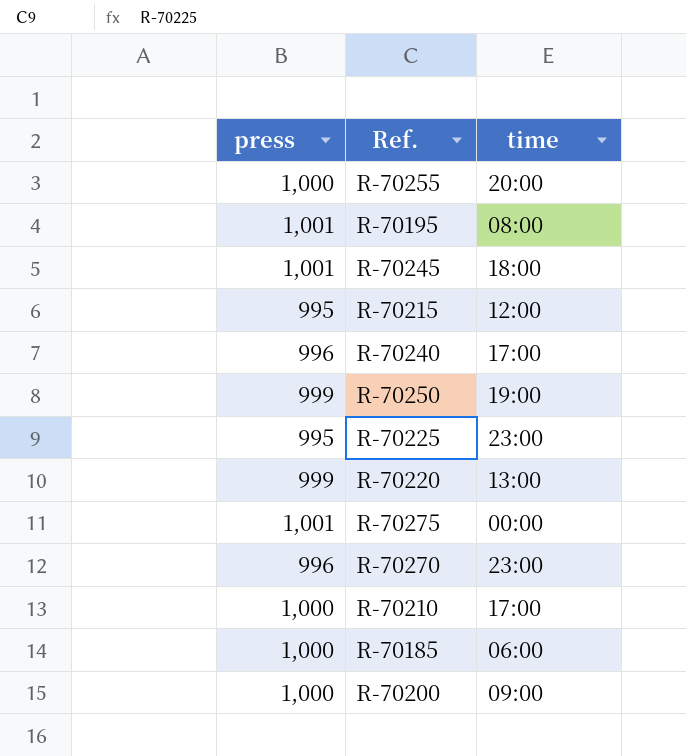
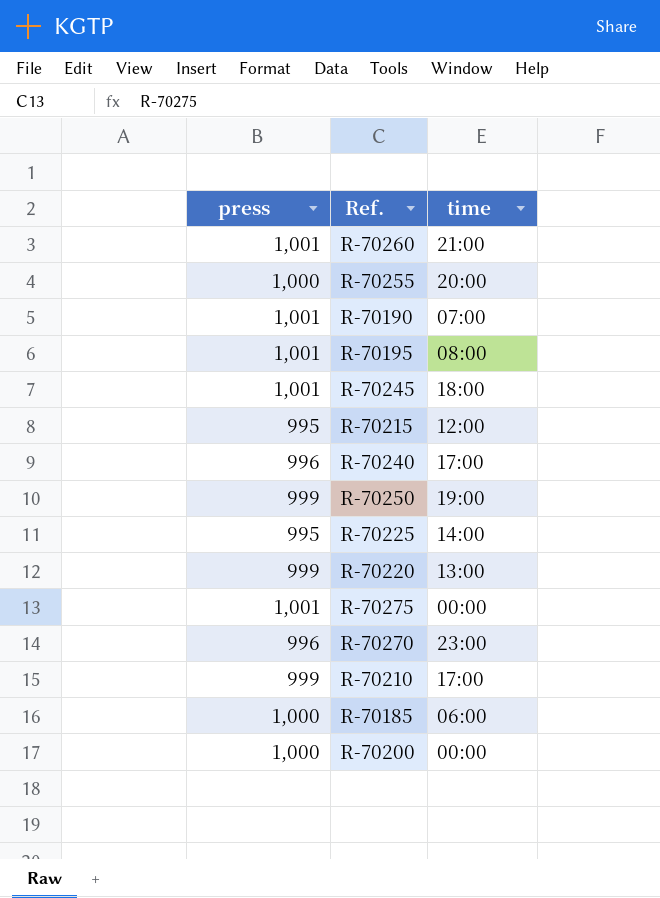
row R-70260: none -> 1,001 | 21:00
row R-70190: none -> 1,001 | 07:00
R-70225 | time: 23:00 -> 14:00
R-70210 | press: 1,000 -> 999
R-70200 | time: 09:00 -> 00:00

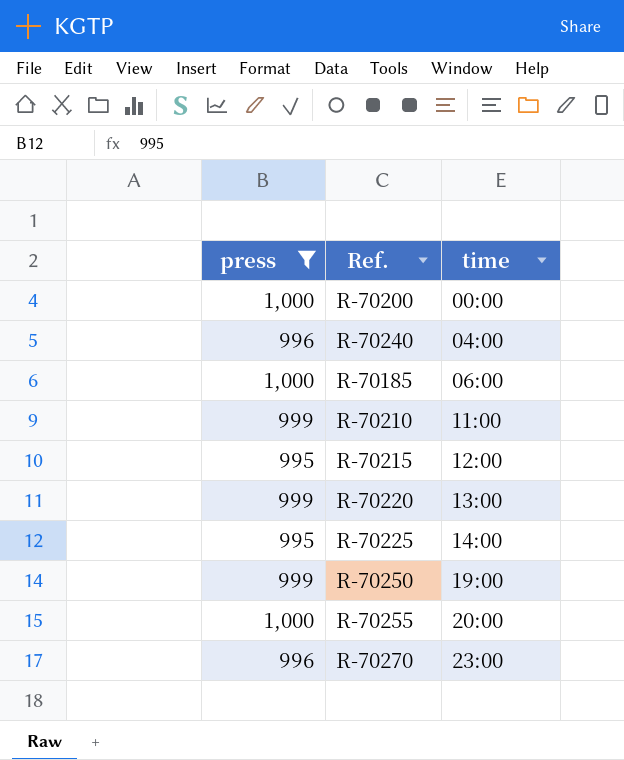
filter: none -> press != 1,001
row order: none -> time ascending
R-70240 | time: 17:00 -> 04:00
R-70210 | time: 17:00 -> 11:00

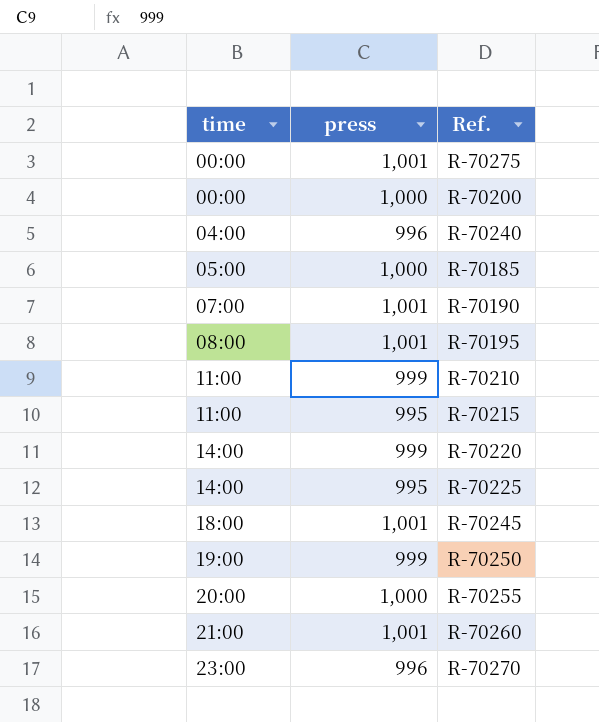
filter: press != 1,001 -> none
column time | position: 3 -> 1
R-70185 | time: 06:00 -> 05:00
R-70215 | time: 12:00 -> 11:00
R-70220 | time: 13:00 -> 14:00

